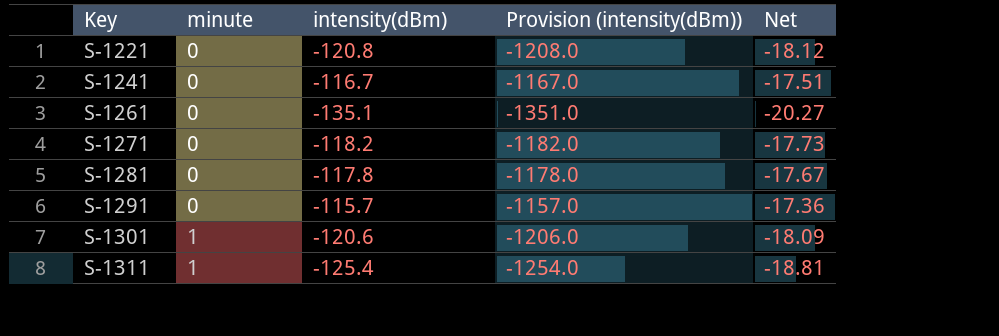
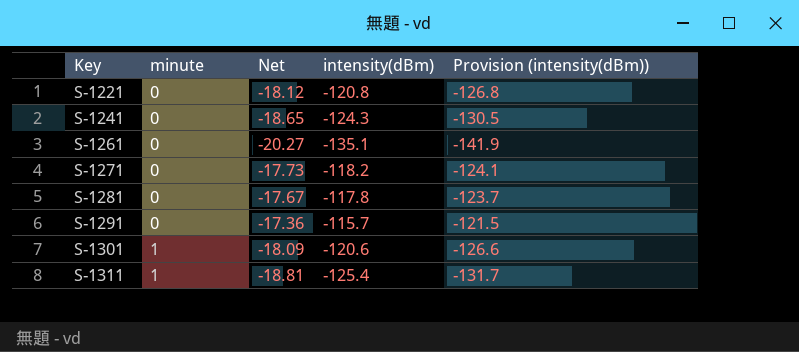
column Net | position: 5 -> 3
column Provision (intensity(dBm)) | formula: [intensity(dBm)] * 10 -> [intensity(dBm)] * 1.05
S-1241 | Net: -17.51 -> -18.65
S-1241 | intensity(dBm): -116.7 -> -124.3

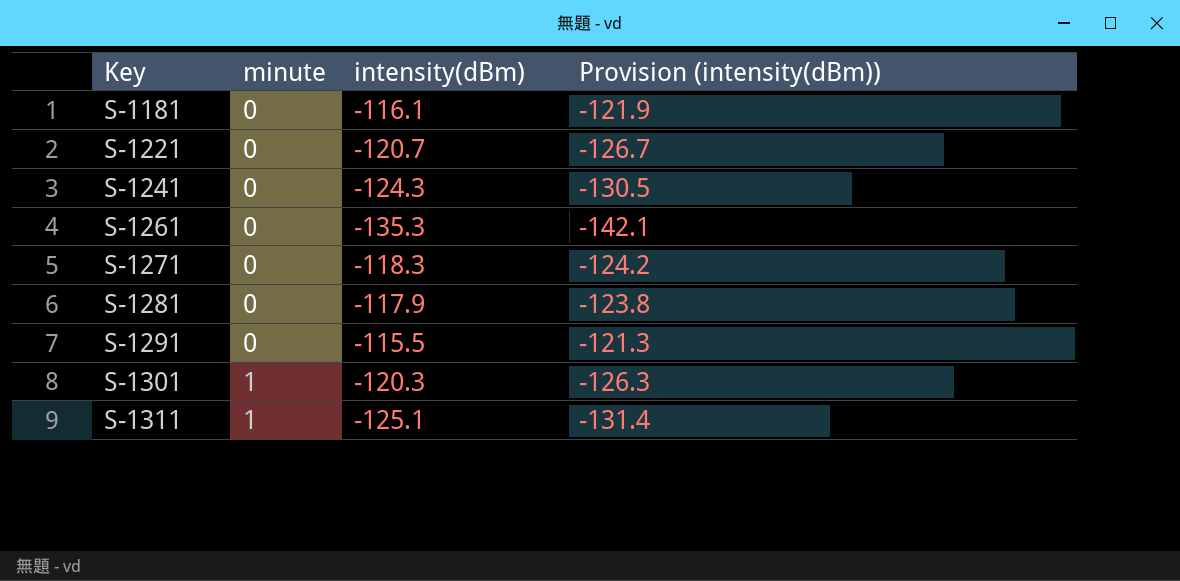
column Net | formula: [intensity(dBm)] * 0.15 -> none
row S-1181: none -> 0 | -116.1 | -121.9
S-1221 | intensity(dBm): -120.8 -> -120.7
S-1221 | Provision (intensity(dBm)): -126.8 -> -126.7
S-1261 | intensity(dBm): -135.1 -> -135.3
S-1261 | Provision (intensity(dBm)): -141.9 -> -142.1
S-1271 | intensity(dBm): -118.2 -> -118.3
S-1271 | Provision (intensity(dBm)): -124.1 -> -124.2
S-1281 | intensity(dBm): -117.8 -> -117.9
S-1281 | Provision (intensity(dBm)): -123.7 -> -123.8
S-1291 | intensity(dBm): -115.7 -> -115.5
S-1291 | Provision (intensity(dBm)): -121.5 -> -121.3
S-1301 | intensity(dBm): -120.6 -> -120.3
S-1301 | Provision (intensity(dBm)): -126.6 -> -126.3
S-1311 | intensity(dBm): -125.4 -> -125.1
S-1311 | Provision (intensity(dBm)): -131.7 -> -131.4

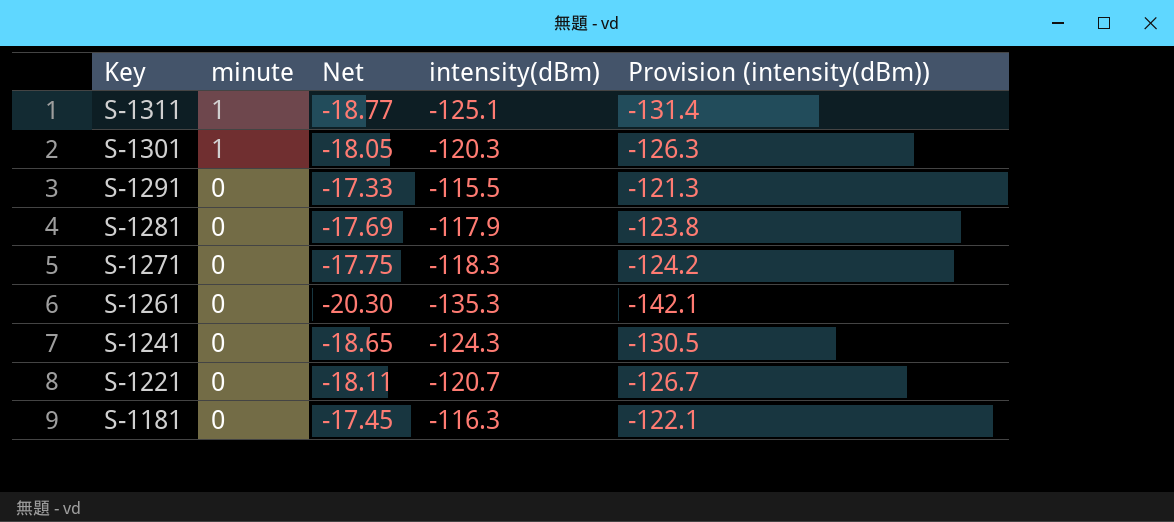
row order: Key ascending -> Key descending
column Net | formula: none -> [intensity(dBm)] * 0.15
S-1181 | intensity(dBm): -116.1 -> -116.3
S-1181 | Provision (intensity(dBm)): -121.9 -> -122.1

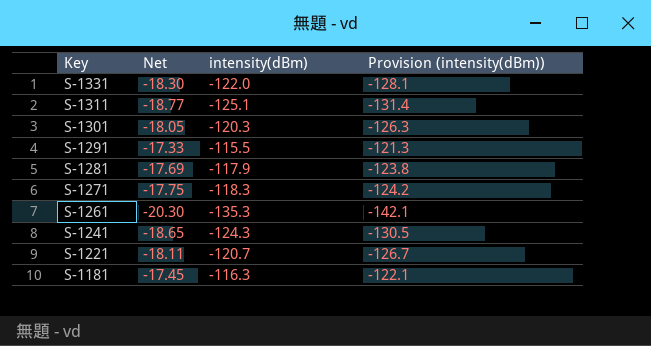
column minute | position: 2 -> none
row S-1331: none -> -18.30 | -122.0 | -128.1

